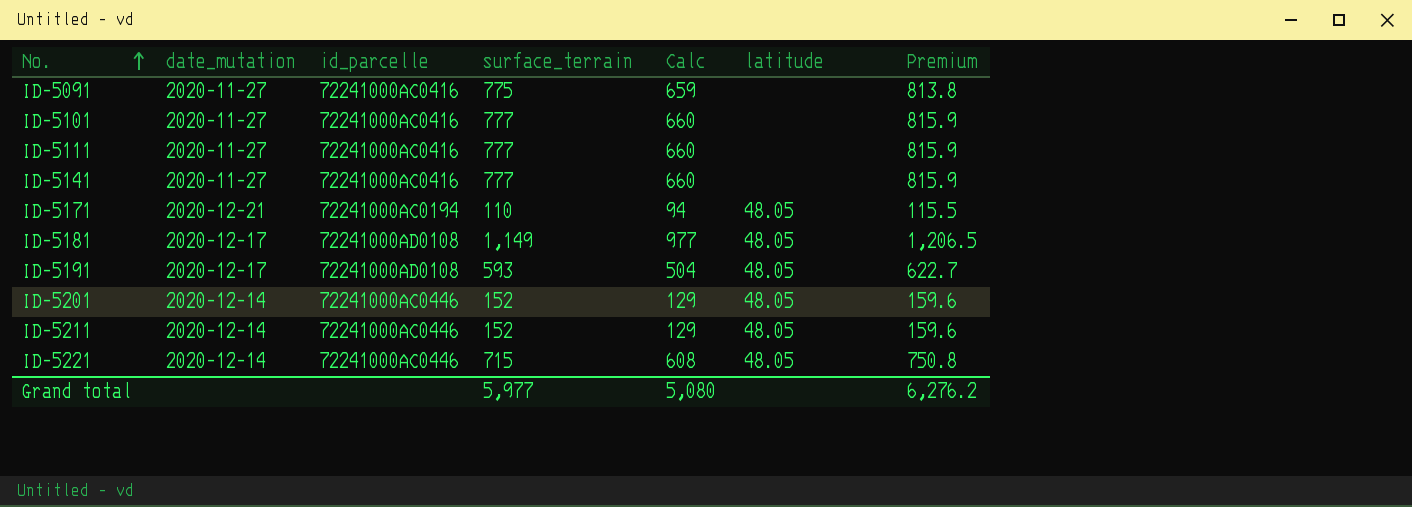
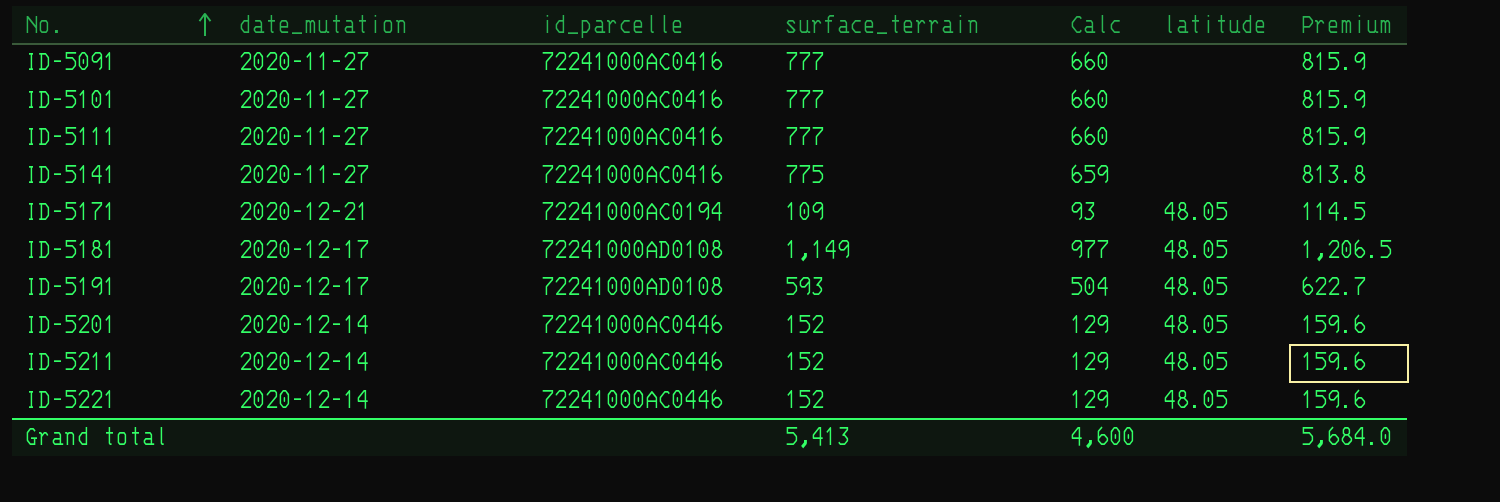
ID-5091 | surface_terrain: 775 -> 777
ID-5091 | Calc: 659 -> 660
ID-5091 | Premium: 813.8 -> 815.9
ID-5141 | surface_terrain: 777 -> 775
ID-5141 | Calc: 660 -> 659
ID-5141 | Premium: 815.9 -> 813.8
ID-5171 | surface_terrain: 110 -> 109
ID-5171 | Calc: 94 -> 93
ID-5171 | Premium: 115.5 -> 114.5
ID-5221 | surface_terrain: 715 -> 152
ID-5221 | Calc: 608 -> 129
ID-5221 | Premium: 750.8 -> 159.6
Grand total | surface_terrain: 5,977 -> 5,413
Grand total | Calc: 5,080 -> 4,600
Grand total | Premium: 6,276.2 -> 5,684.0

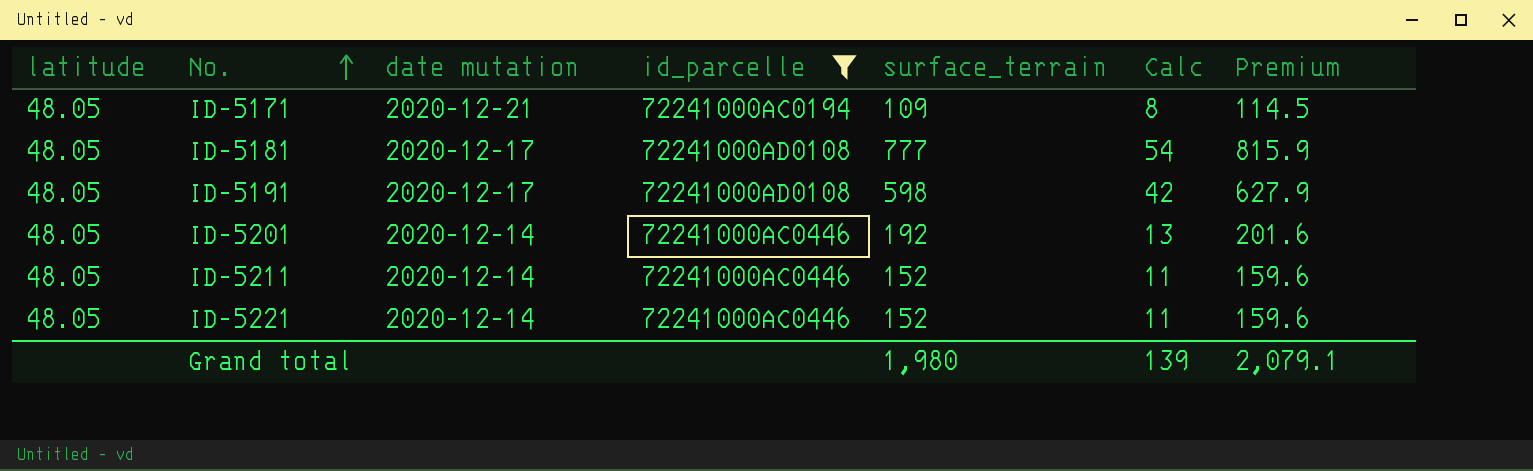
filter: none -> id_parcelle != 72241000AC0416
column latitude | position: 6 -> 1
column name: date_mutation -> date mutation
column Calc | formula: [surface_terrain] * 0.85 -> [surface_terrain] * 0.07
ID-5181 | surface_terrain: 1,149 -> 777
ID-5181 | Premium: 1,206.5 -> 815.9
ID-5191 | surface_terrain: 593 -> 598
ID-5191 | Premium: 622.7 -> 627.9
ID-5201 | surface_terrain: 152 -> 192
ID-5201 | Premium: 159.6 -> 201.6
Grand total | surface_terrain: 5,413 -> 1,980
Grand total | Calc: 4,600 -> 139
Grand total | Premium: 5,684.0 -> 2,079.1

